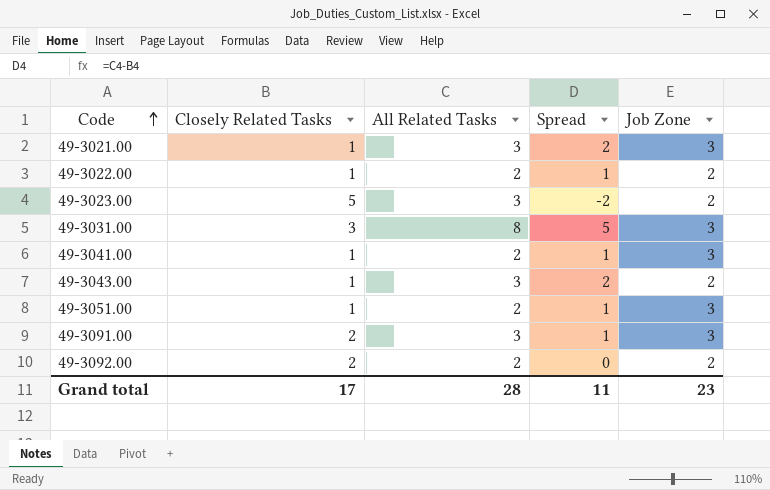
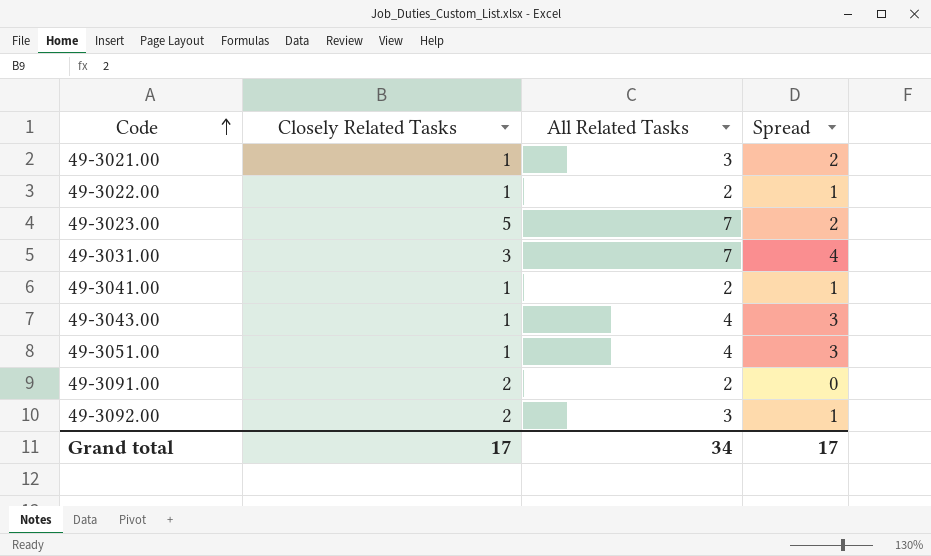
column Job Zone | position: 5 -> none
49-3023.00 | All Related Tasks: 3 -> 7
49-3023.00 | Spread: -2 -> 2
49-3031.00 | All Related Tasks: 8 -> 7
49-3031.00 | Spread: 5 -> 4
49-3043.00 | All Related Tasks: 3 -> 4
49-3043.00 | Spread: 2 -> 3
49-3051.00 | All Related Tasks: 2 -> 4
49-3051.00 | Spread: 1 -> 3
49-3091.00 | All Related Tasks: 3 -> 2
49-3091.00 | Spread: 1 -> 0
49-3092.00 | All Related Tasks: 2 -> 3
49-3092.00 | Spread: 0 -> 1
Grand total | All Related Tasks: 28 -> 34
Grand total | Spread: 11 -> 17

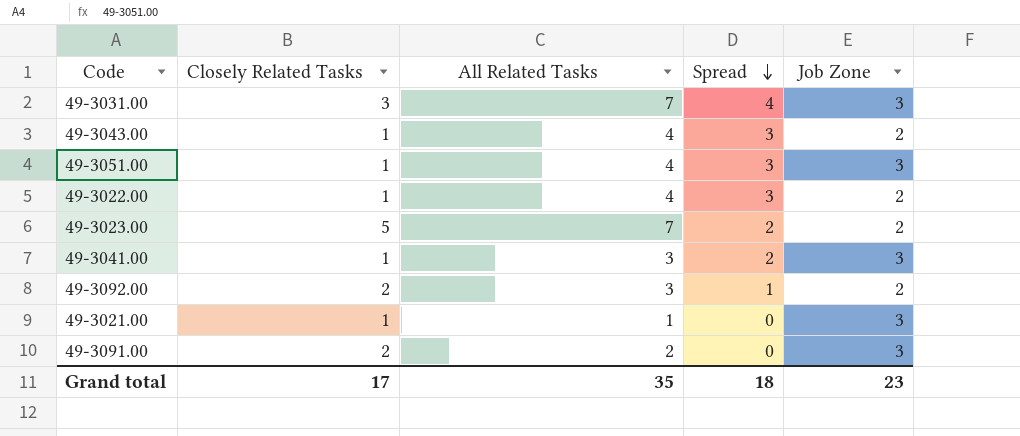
row order: Code ascending -> Spread descending
column Job Zone | position: none -> 5
49-3022.00 | All Related Tasks: 2 -> 4
49-3022.00 | Spread: 1 -> 3
49-3041.00 | All Related Tasks: 2 -> 3
49-3041.00 | Spread: 1 -> 2
49-3021.00 | All Related Tasks: 3 -> 1
49-3021.00 | Spread: 2 -> 0
Grand total | All Related Tasks: 34 -> 35
Grand total | Spread: 17 -> 18

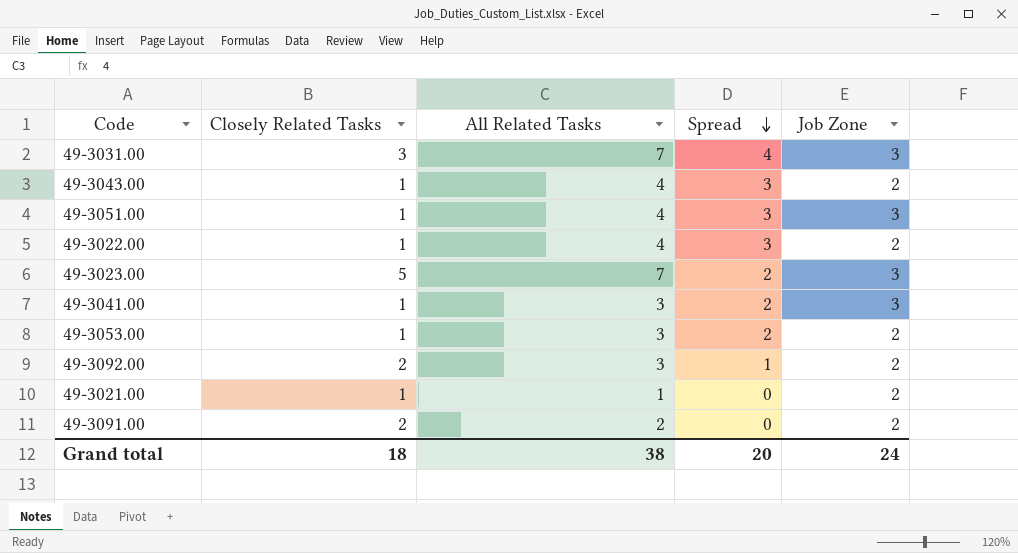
49-3023.00 | Job Zone: 2 -> 3
row 49-3053.00: none -> 1 | 3 | 2 | 2
49-3021.00 | Job Zone: 3 -> 2
49-3091.00 | Job Zone: 3 -> 2
Grand total | Closely Related Tasks: 17 -> 18
Grand total | All Related Tasks: 35 -> 38
Grand total | Spread: 18 -> 20
Grand total | Job Zone: 23 -> 24

